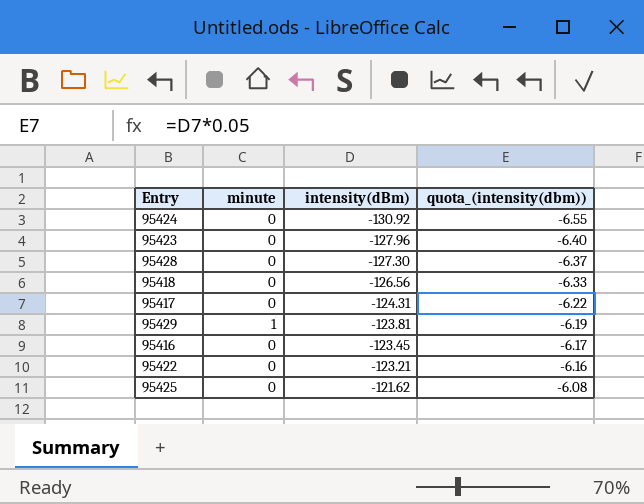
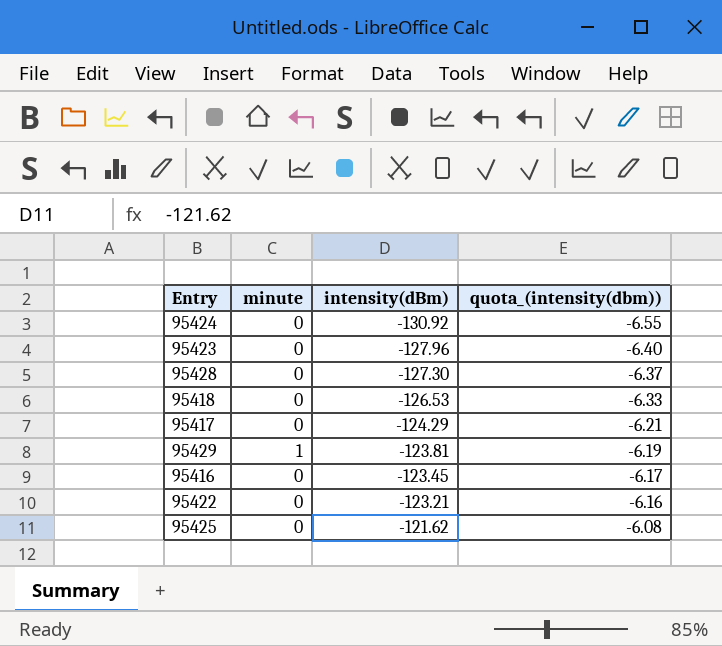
95418 | intensity(dBm): -126.56 -> -126.53
95417 | intensity(dBm): -124.31 -> -124.29
95417 | quota_(intensity(dbm)): -6.22 -> -6.21

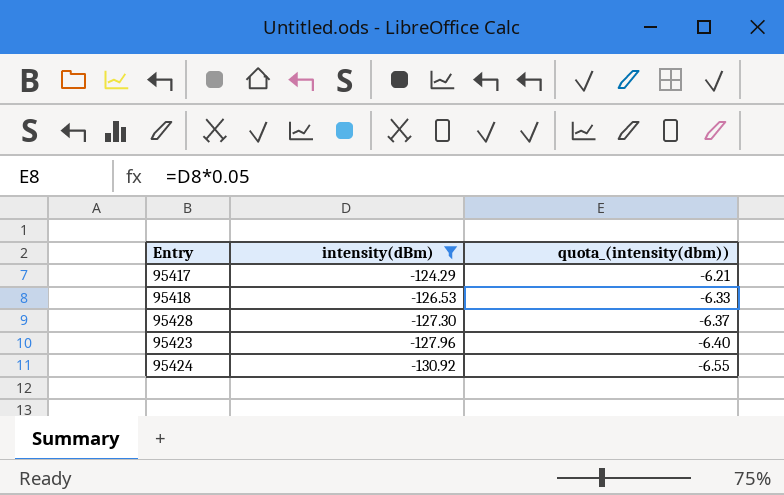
filter: none -> intensity(dBm) <= -124.29
row order: intensity(dBm) ascending -> intensity(dBm) descending
column minute | position: 2 -> none

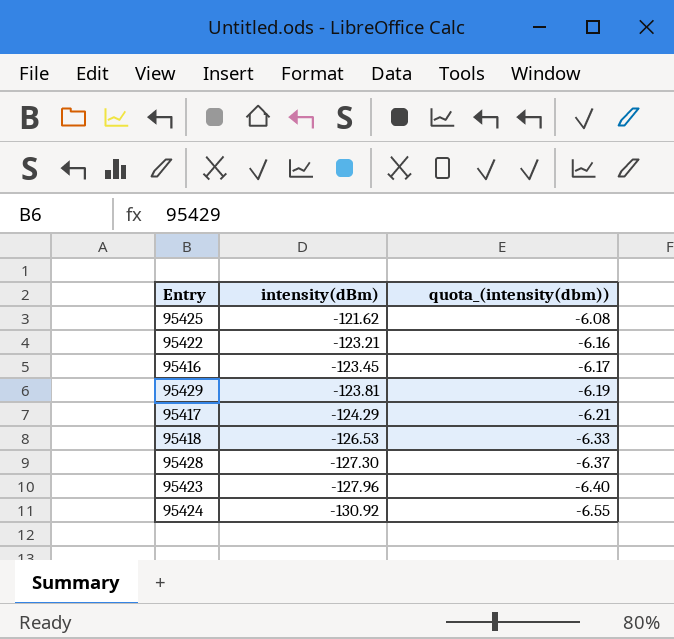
filter: intensity(dBm) <= -124.29 -> none

